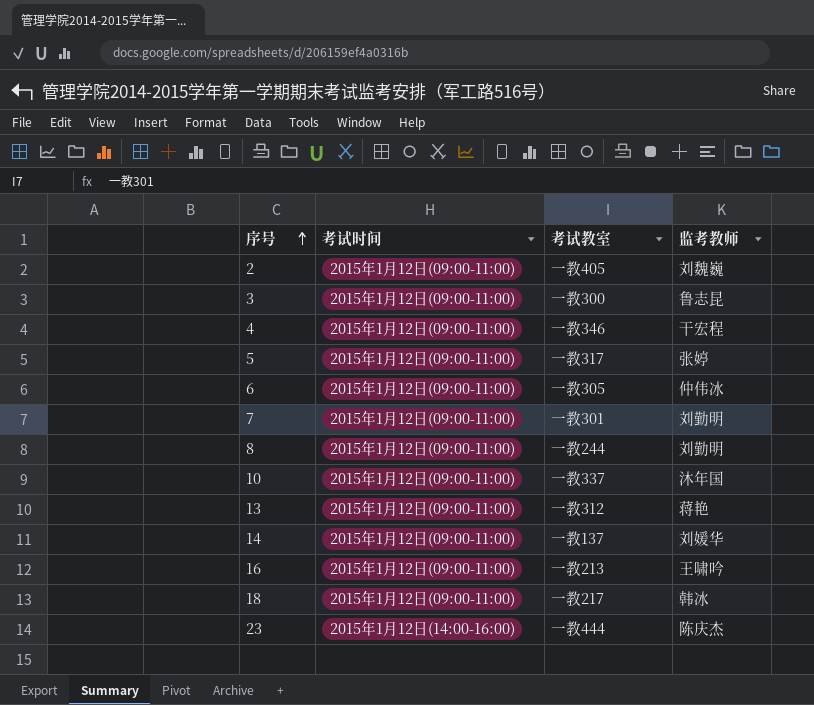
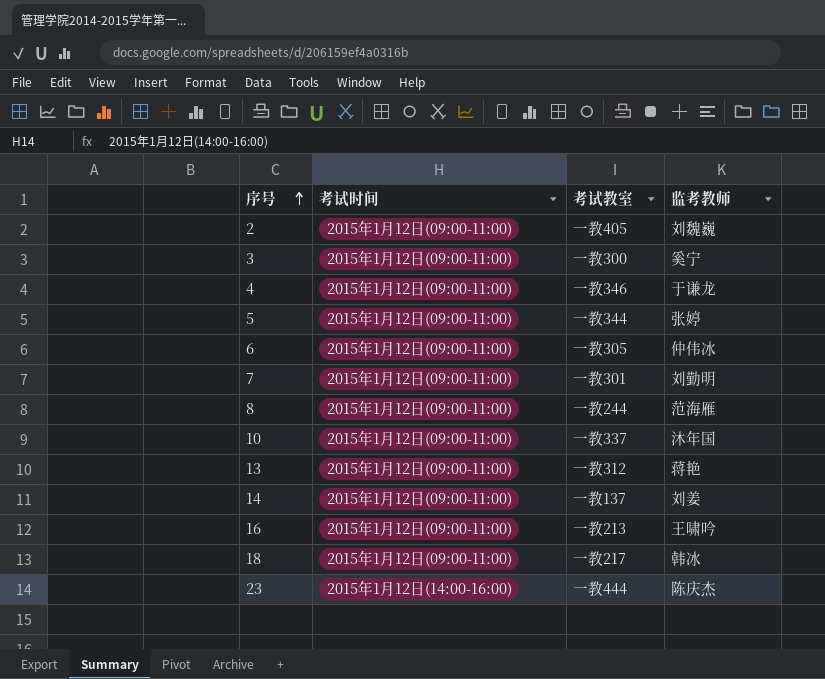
3 | 监考教师: 鲁志昆 -> 奚宁
4 | 监考教师: 干宏程 -> 于谦龙
5 | 考试教室: 一教317 -> 一教344
8 | 监考教师: 刘勤明 -> 范海雁
14 | 监考教师: 刘媛华 -> 刘姜

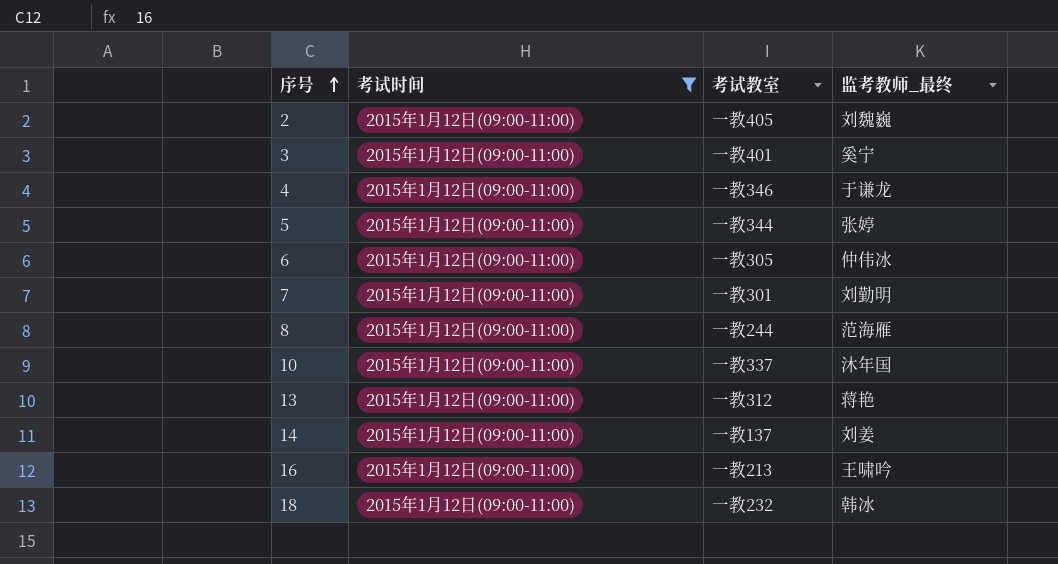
filter: none -> 考试时间 = 2015年1月12日(09:00-11:00)
column name: 监考教师 -> 监考教师_最终
3 | 考试教室: 一教300 -> 一教401
18 | 考试教室: 一教217 -> 一教232

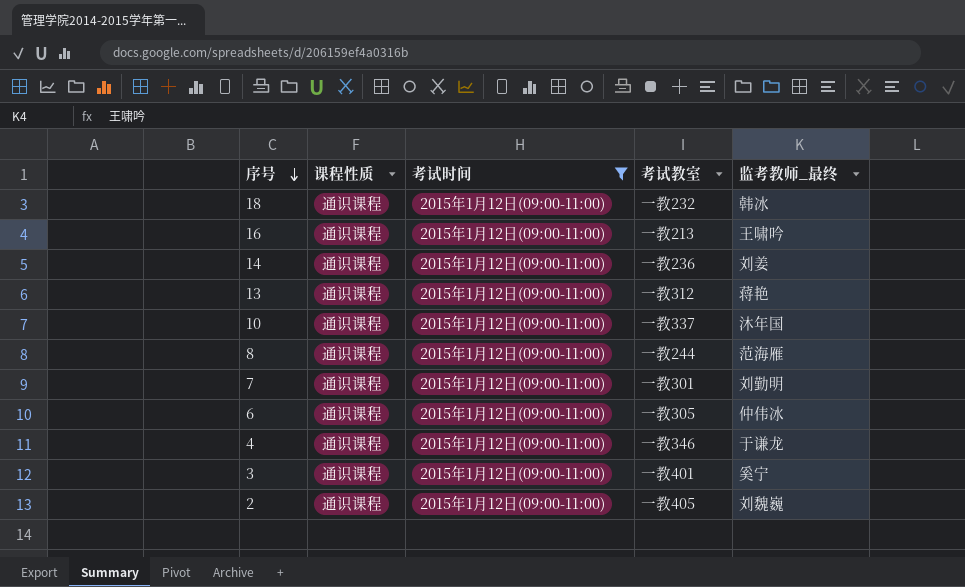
row order: 序号 ascending -> 序号 descending
column 课程性质 | position: none -> 2
row 5: 2015年1月12日(09:00-11:00) | 一教344 | 张婷 -> none
14 | 考试教室: 一教137 -> 一教236

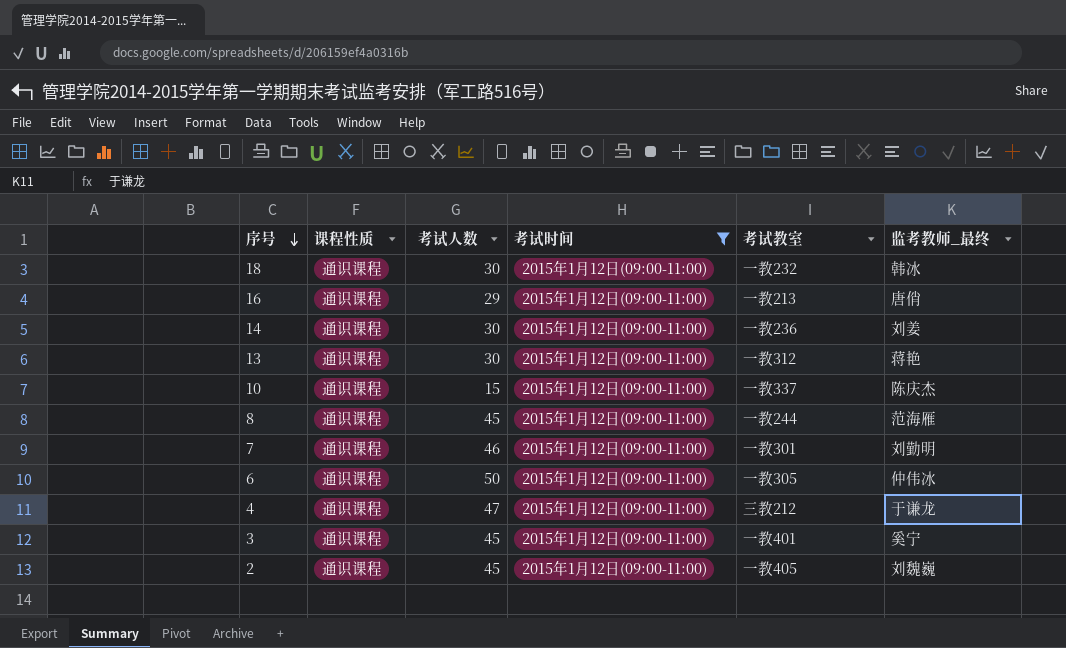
column 考试人数 | position: none -> 3
16 | 监考教师_最终: 王啸吟 -> 唐俏
10 | 监考教师_最终: 沐年国 -> 陈庆杰
4 | 考试教室: 一教346 -> 三教212

